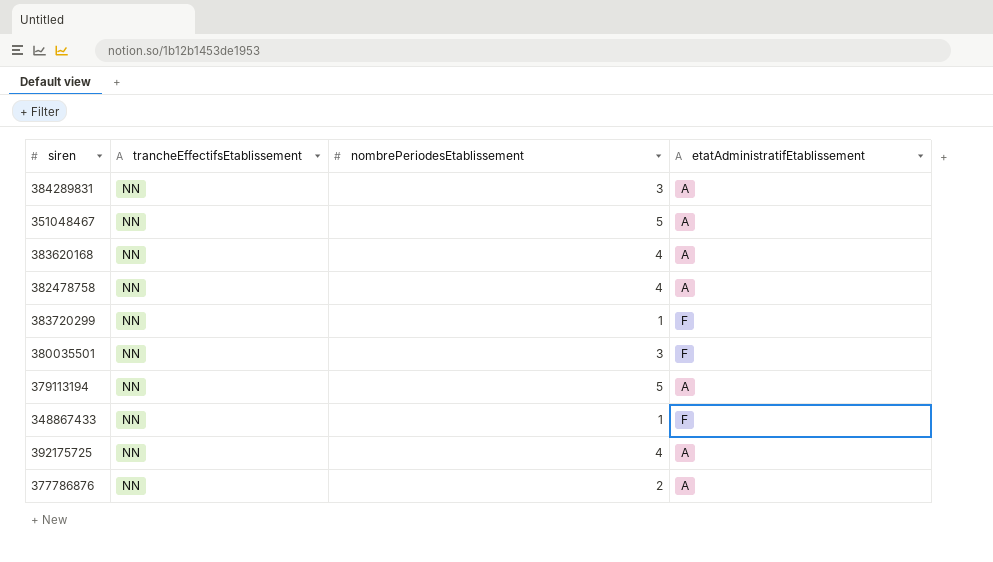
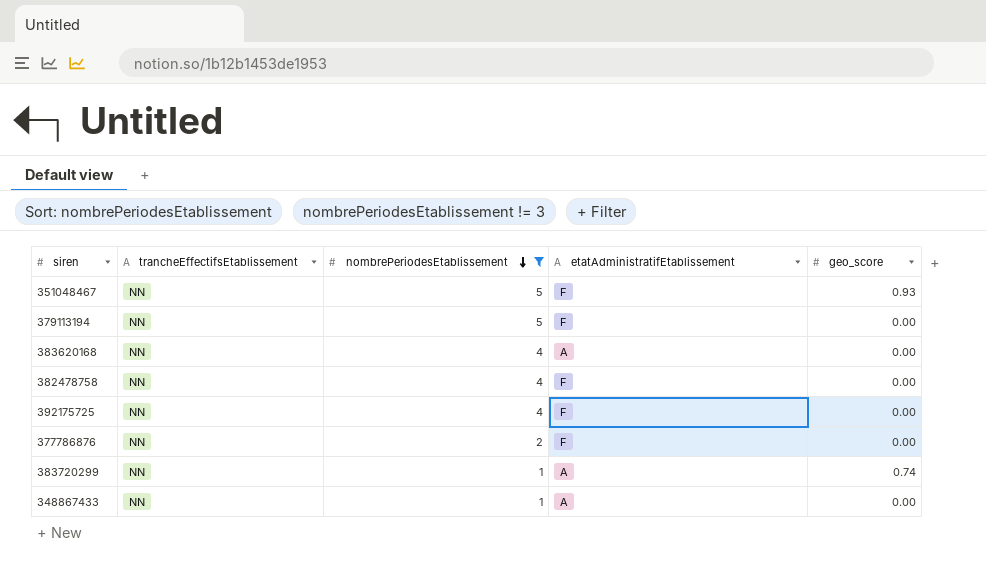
filter: none -> nombrePeriodesEtablissement != 3
row order: none -> nombrePeriodesEtablissement descending
column geo_score | position: none -> 5
351048467 | etatAdministratifEtablissement: A -> F
379113194 | etatAdministratifEtablissement: A -> F
382478758 | etatAdministratifEtablissement: A -> F
392175725 | etatAdministratifEtablissement: A -> F
377786876 | etatAdministratifEtablissement: A -> F
383720299 | etatAdministratifEtablissement: F -> A
348867433 | etatAdministratifEtablissement: F -> A

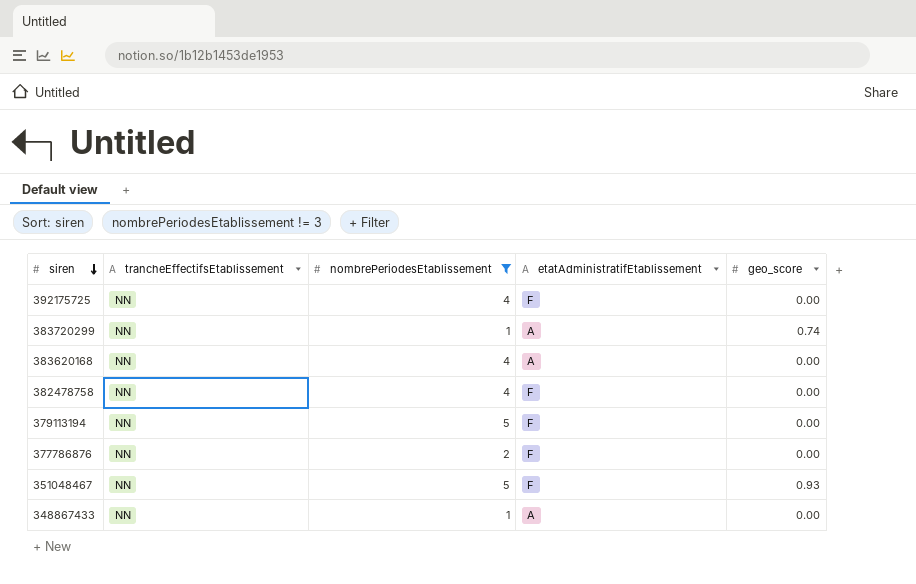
row order: nombrePeriodesEtablissement descending -> siren descending

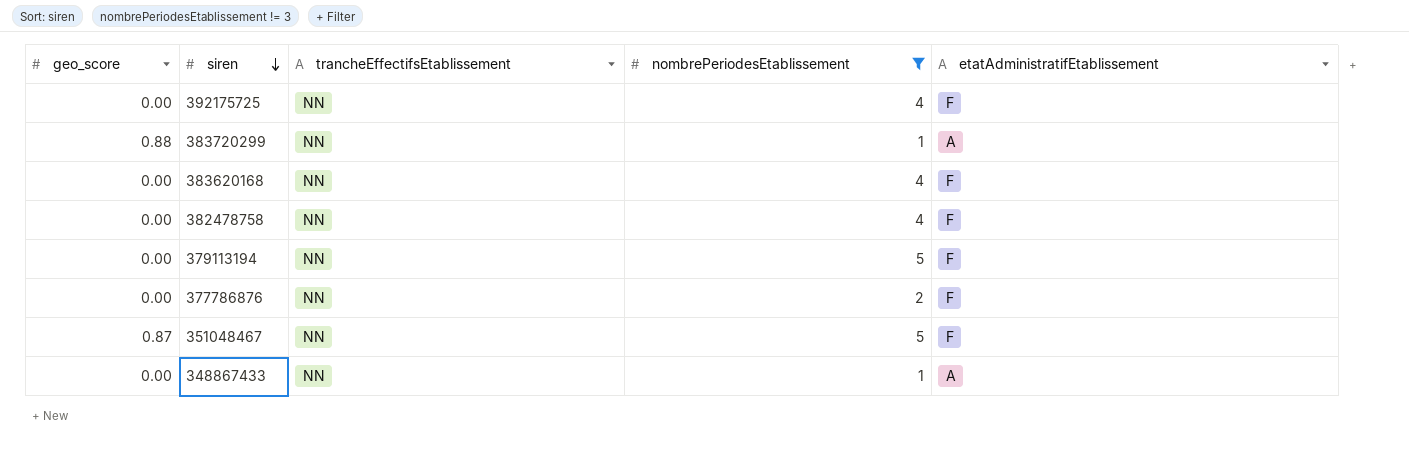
column geo_score | position: 5 -> 1
383720299 | geo_score: 0.74 -> 0.88
383620168 | etatAdministratifEtablissement: A -> F
351048467 | geo_score: 0.93 -> 0.87

